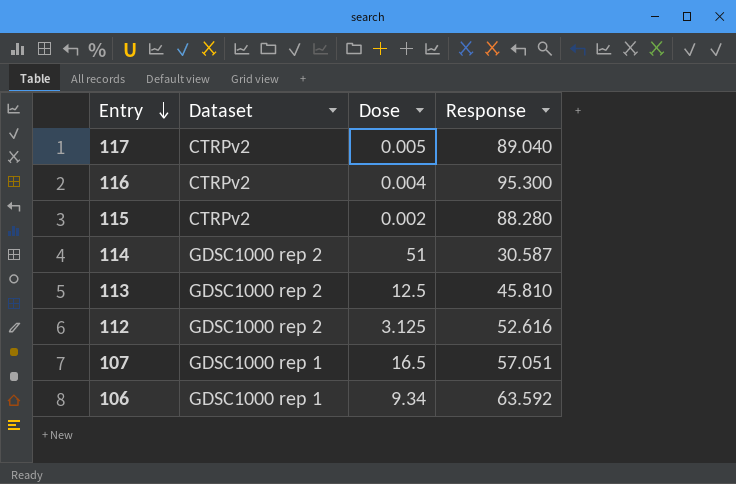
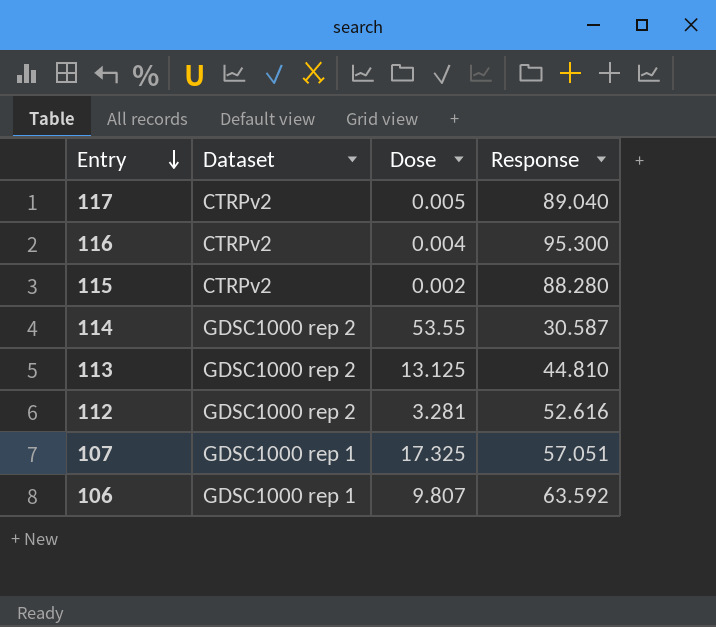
114 | Dose: 51 -> 53.55
113 | Dose: 12.5 -> 13.125
113 | Response: 45.810 -> 44.810
112 | Dose: 3.125 -> 3.281
107 | Dose: 16.5 -> 17.325
106 | Dose: 9.34 -> 9.807

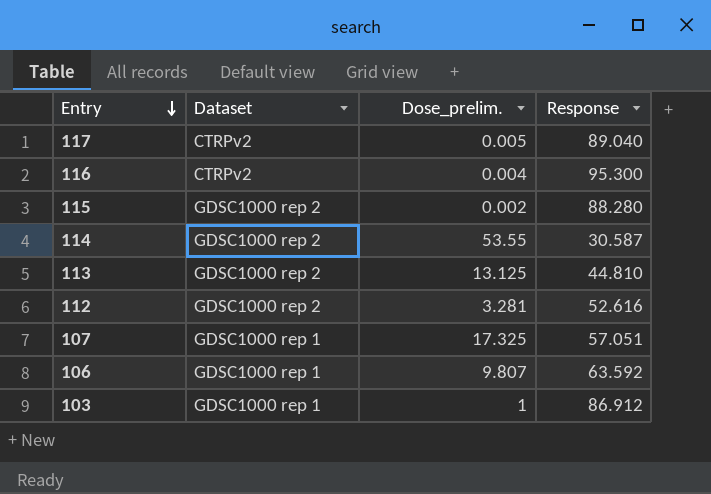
column name: Dose -> Dose_prelim.
115 | Dataset: CTRPv2 -> GDSC1000 rep 2
row 103: none -> GDSC1000 rep 1 | 1 | 86.912

